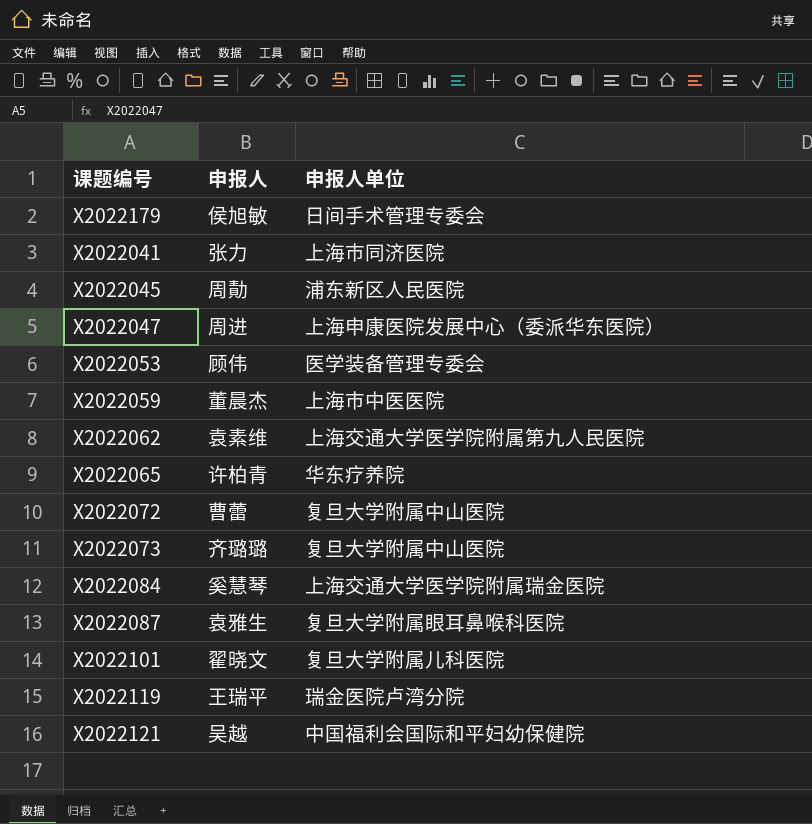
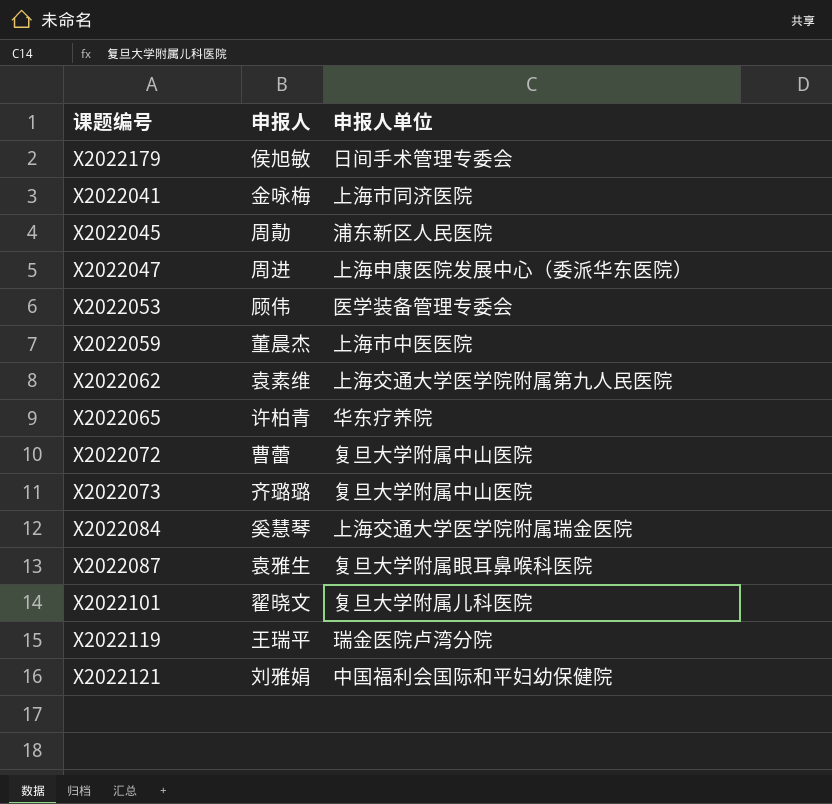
X2022041 | 申报人: 张力 -> 金咏梅
X2022121 | 申报人: 吴越 -> 刘雅娟

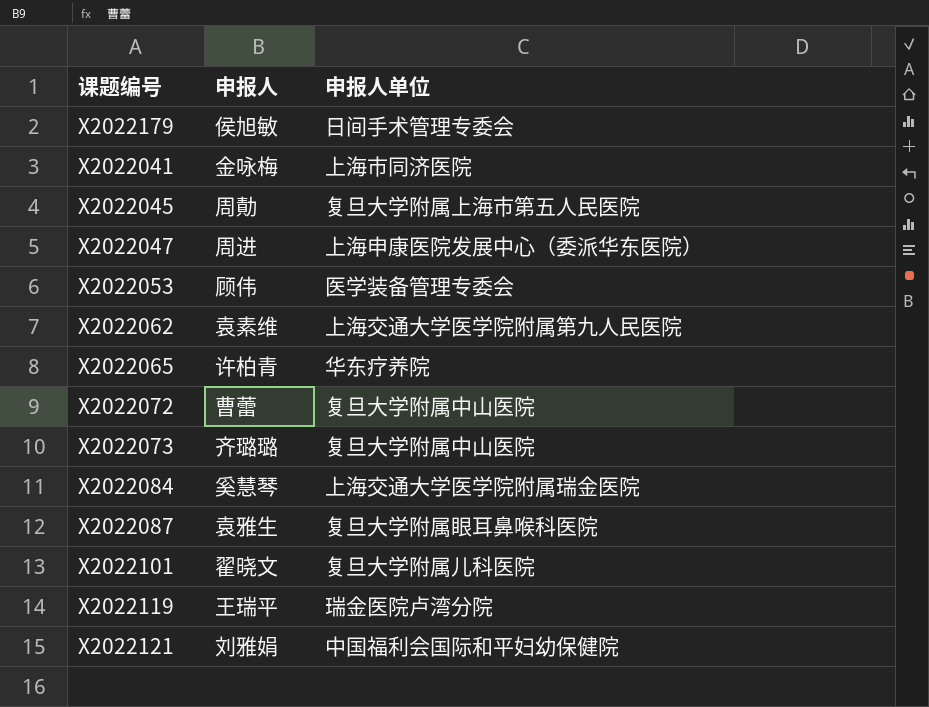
row X2022059: 董晨杰 | 上海市中医医院 -> none
X2022045 | 申报人单位: 浦东新区人民医院 -> 复旦大学附属上海市第五人民医院

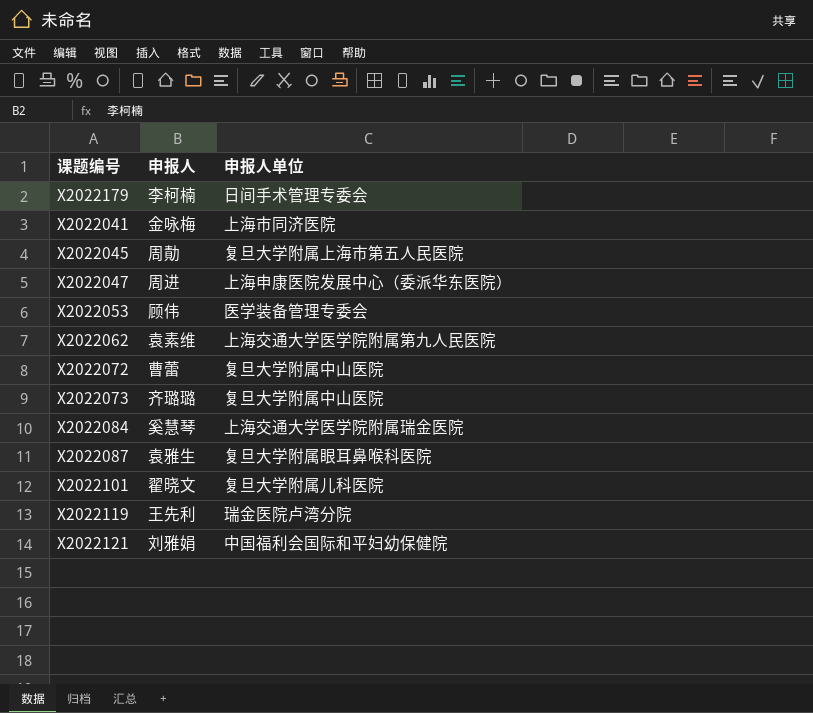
row X2022065: 许柏青 | 华东疗养院 -> none
X2022179 | 申报人: 侯旭敏 -> 李柯楠
X2022119 | 申报人: 王瑞平 -> 王先利

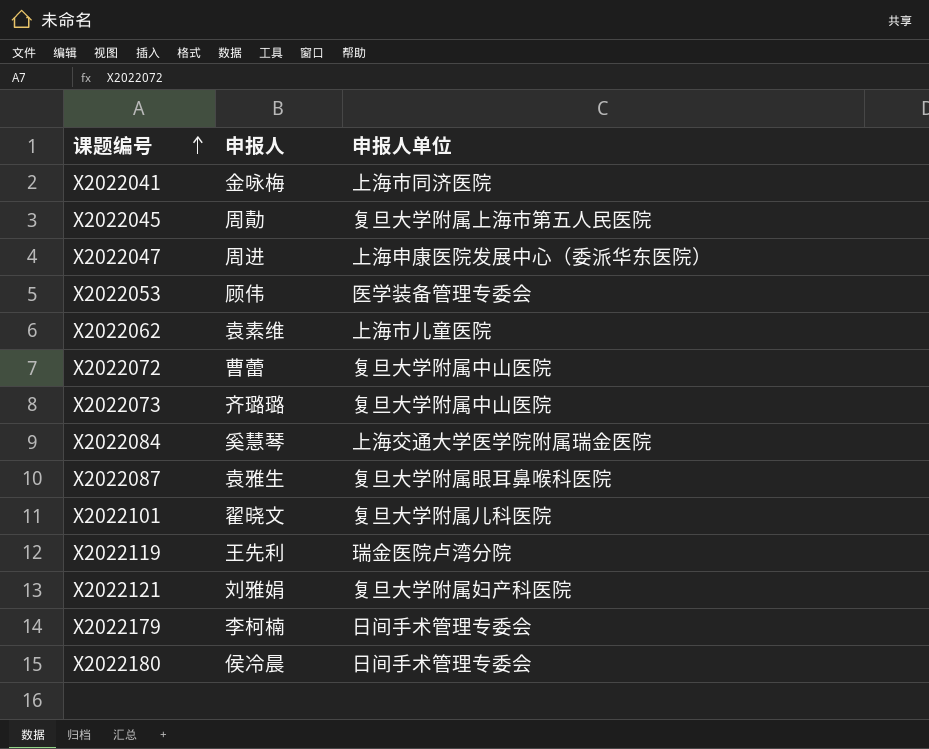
row order: none -> 课题编号 ascending
X2022062 | 申报人单位: 上海交通大学医学院附属第九人民医院 -> 上海市儿童医院
X2022121 | 申报人单位: 中国福利会国际和平妇幼保健院 -> 复旦大学附属妇产科医院
row X2022180: none -> 侯冷晨 | 日间手术管理专委会

